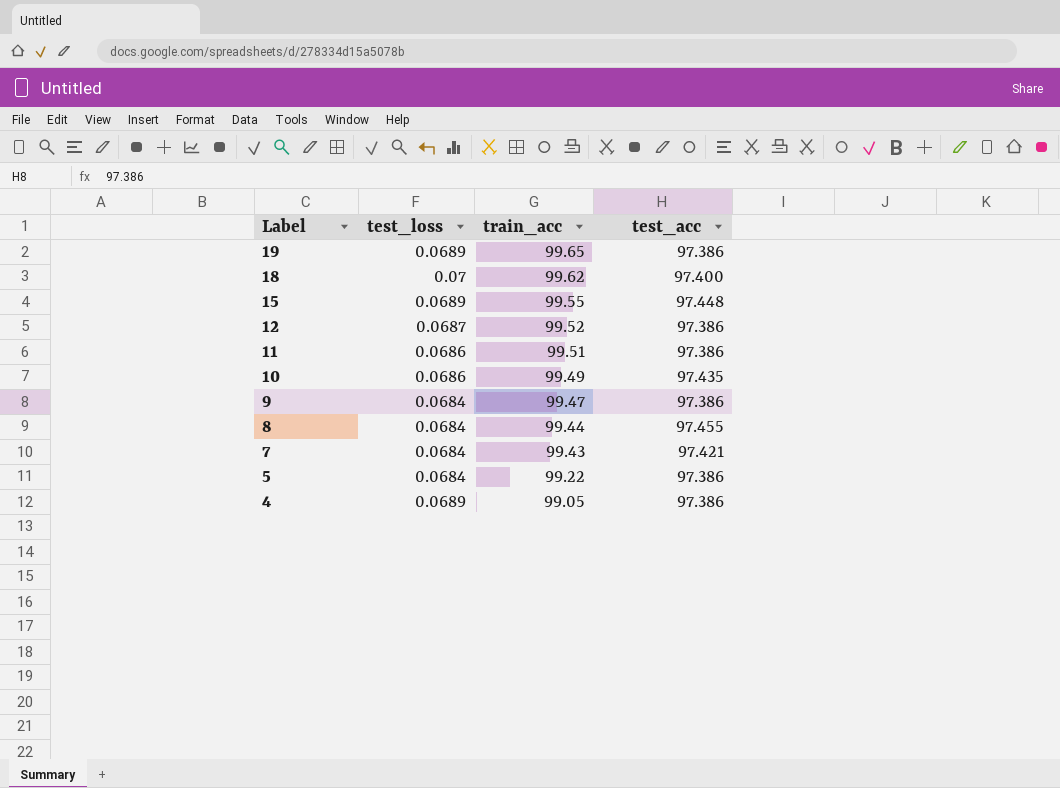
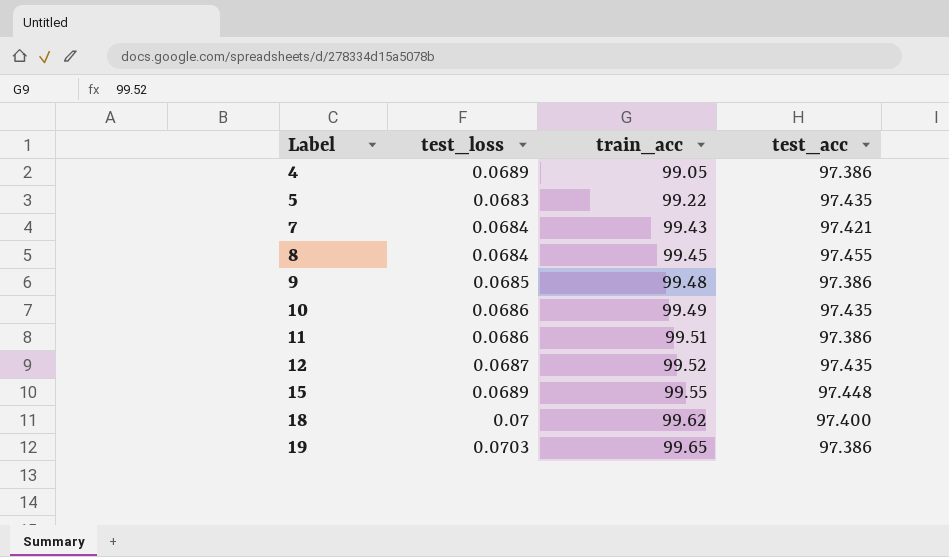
row order: Label descending -> Label ascending
5 | test_loss: 0.0684 -> 0.0683
5 | test_acc: 97.386 -> 97.435
8 | train_acc: 99.44 -> 99.45
9 | test_loss: 0.0684 -> 0.0685
9 | train_acc: 99.47 -> 99.48
12 | test_acc: 97.386 -> 97.435
19 | test_loss: 0.0689 -> 0.0703

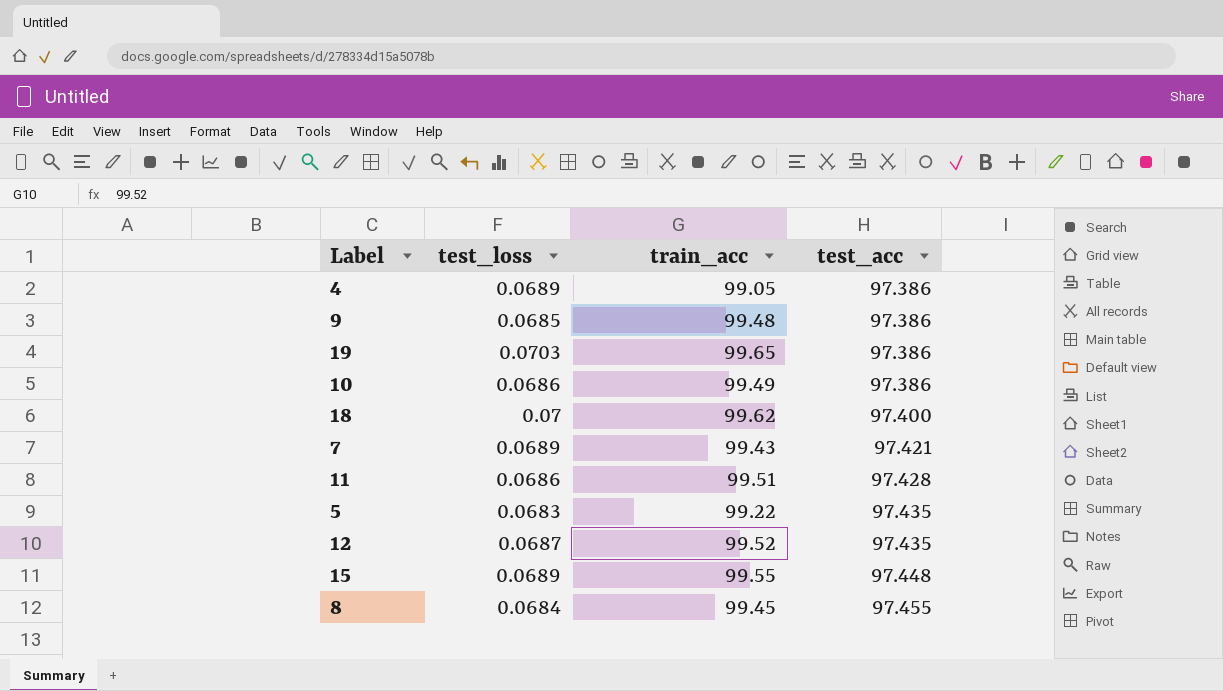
row order: Label ascending -> test_acc ascending
10 | test_acc: 97.435 -> 97.386
7 | test_loss: 0.0684 -> 0.0689
11 | test_acc: 97.386 -> 97.428

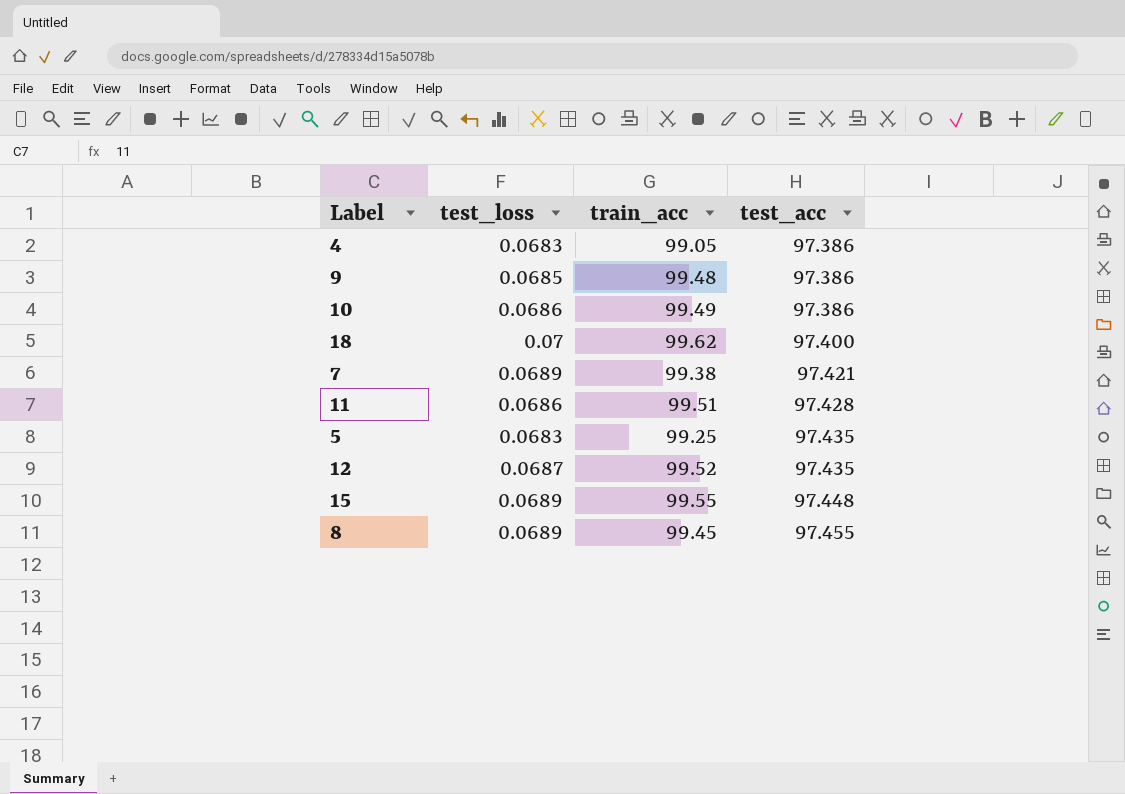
row 19: 0.0703 | 99.65 | 97.386 -> none
4 | test_loss: 0.0689 -> 0.0683
7 | train_acc: 99.43 -> 99.38
5 | train_acc: 99.22 -> 99.25
8 | test_loss: 0.0684 -> 0.0689

